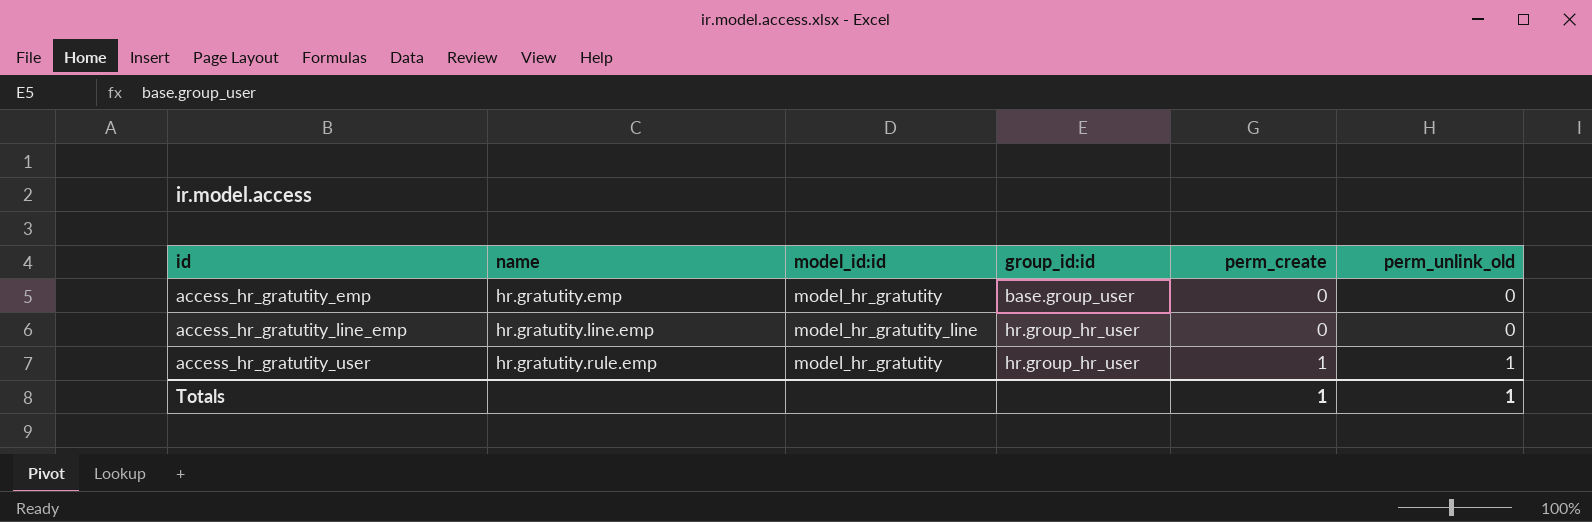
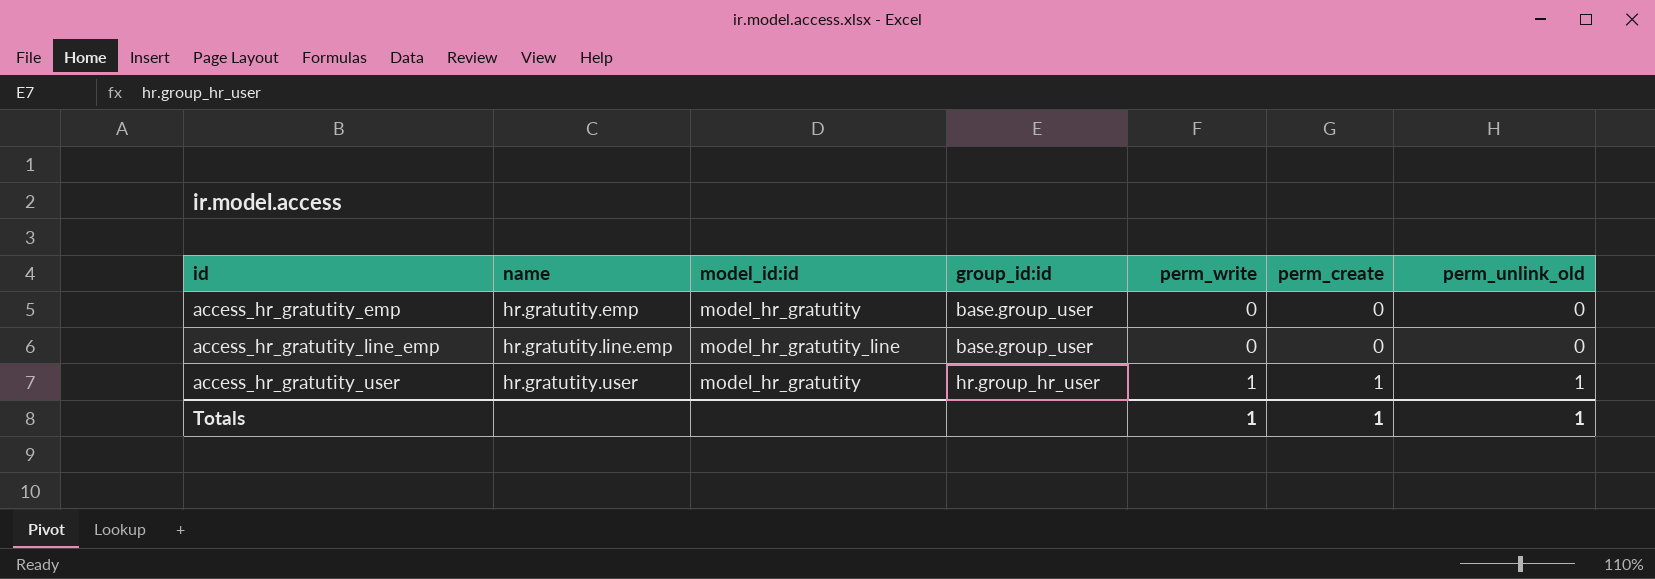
column perm_write | position: none -> 5
access_hr_gratutity_line_emp | group_id:id: hr.group_hr_user -> base.group_user
access_hr_gratutity_user | name: hr.gratutity.rule.emp -> hr.gratutity.user

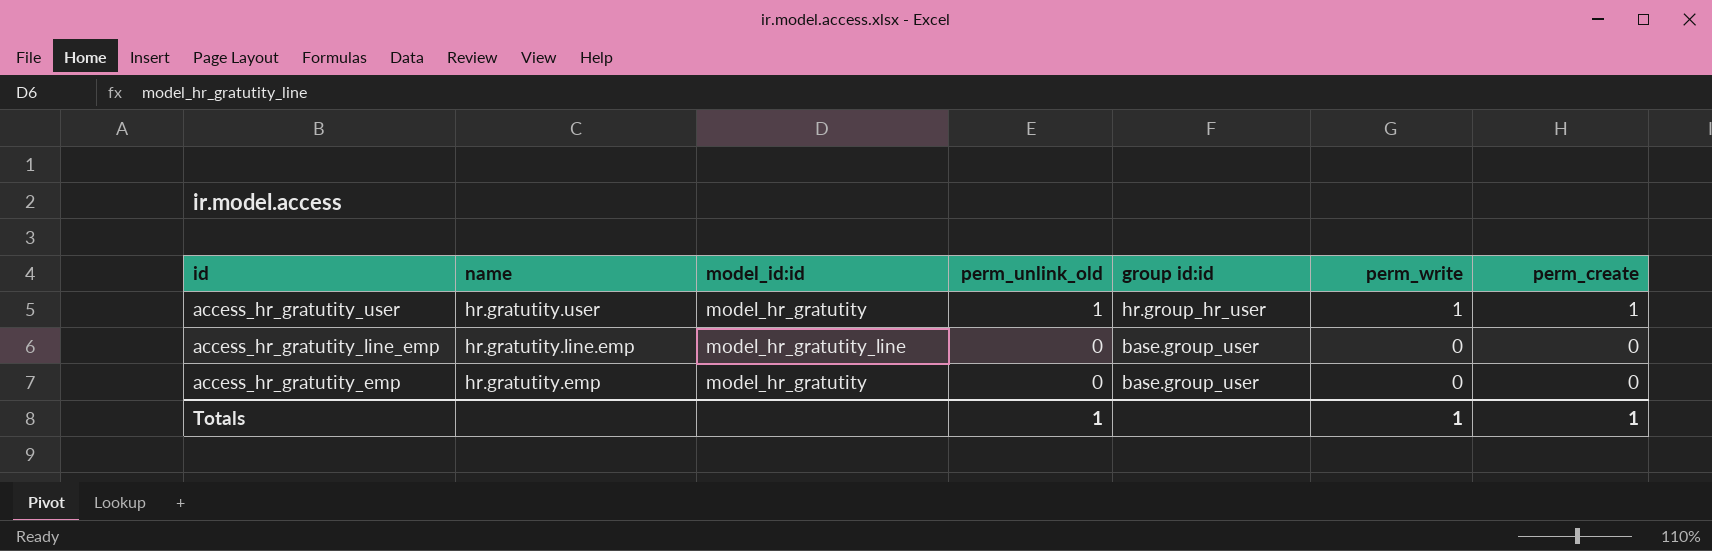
row order: id ascending -> id descending
column perm_unlink_old | position: 7 -> 4
column name: group_id:id -> group id:id

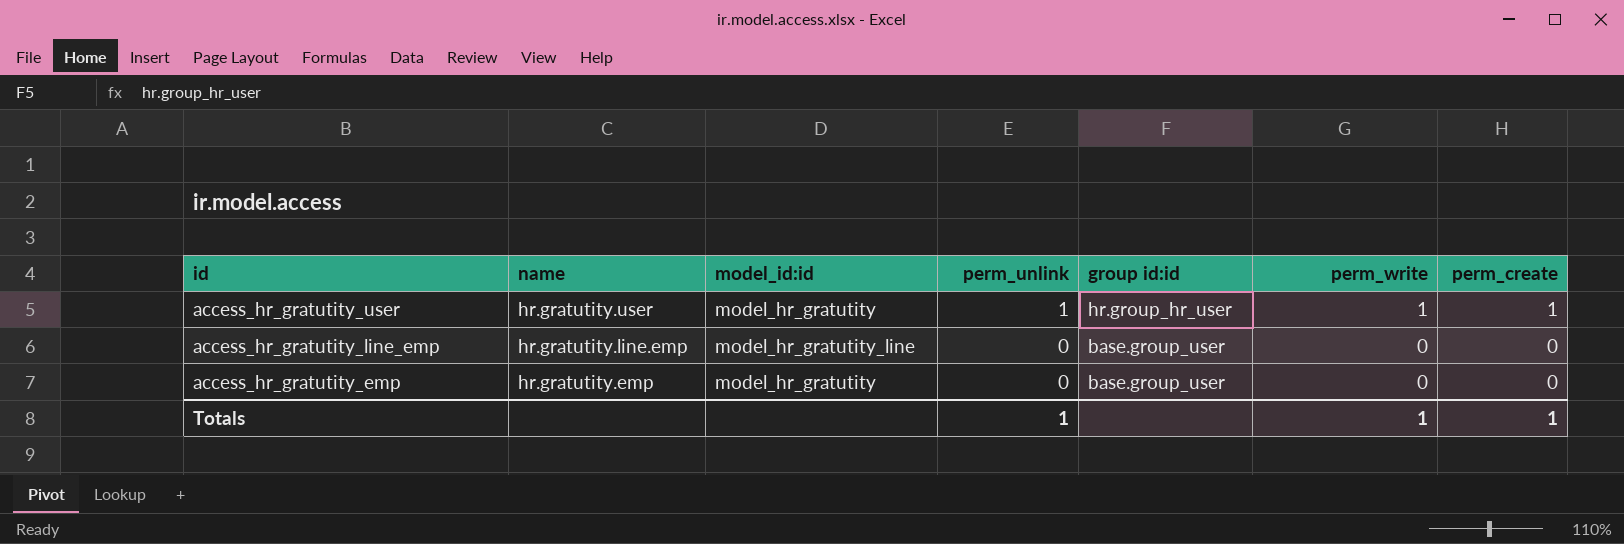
column name: perm_unlink_old -> perm_unlink

